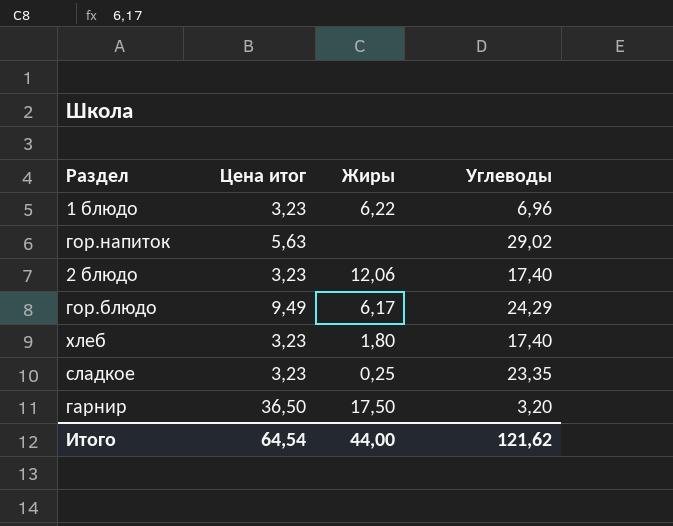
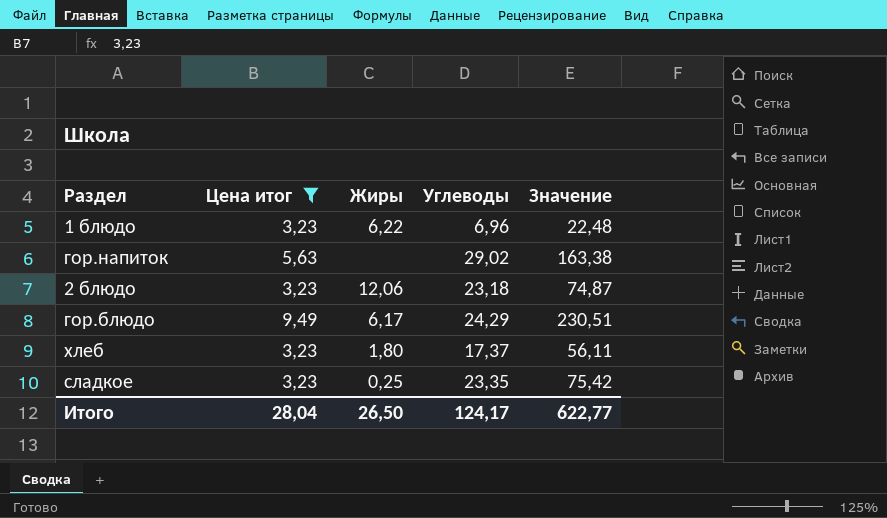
filter: none -> Цена итог != 36,50
column Значение | formula: none -> [Цена итог] * [Углеводы]
2 блюдо | Углеводы: 17,40 -> 23,18
хлеб | Углеводы: 17,40 -> 17,37
Итого | Цена итог: 64,54 -> 28,04
Итого | Жиры: 44,00 -> 26,50
Итого | Углеводы: 121,62 -> 124,17

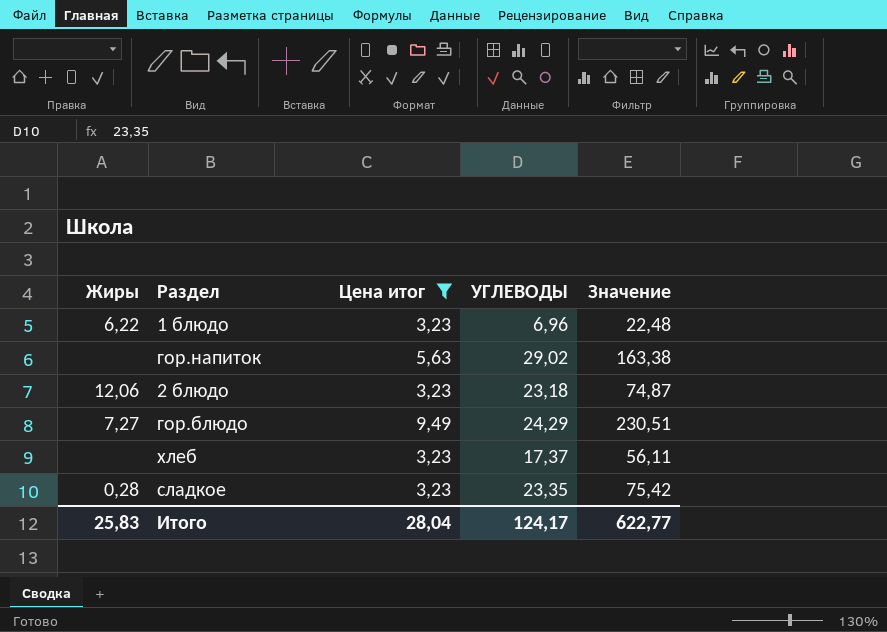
column Жиры | position: 3 -> 1
column name: Углеводы -> УГЛЕВОДЫ
гор.блюдо | Жиры: 6,17 -> 7,27
хлеб | Жиры: 1,80 -> none
сладкое | Жиры: 0,25 -> 0,28
Итого | Жиры: 26,50 -> 25,83

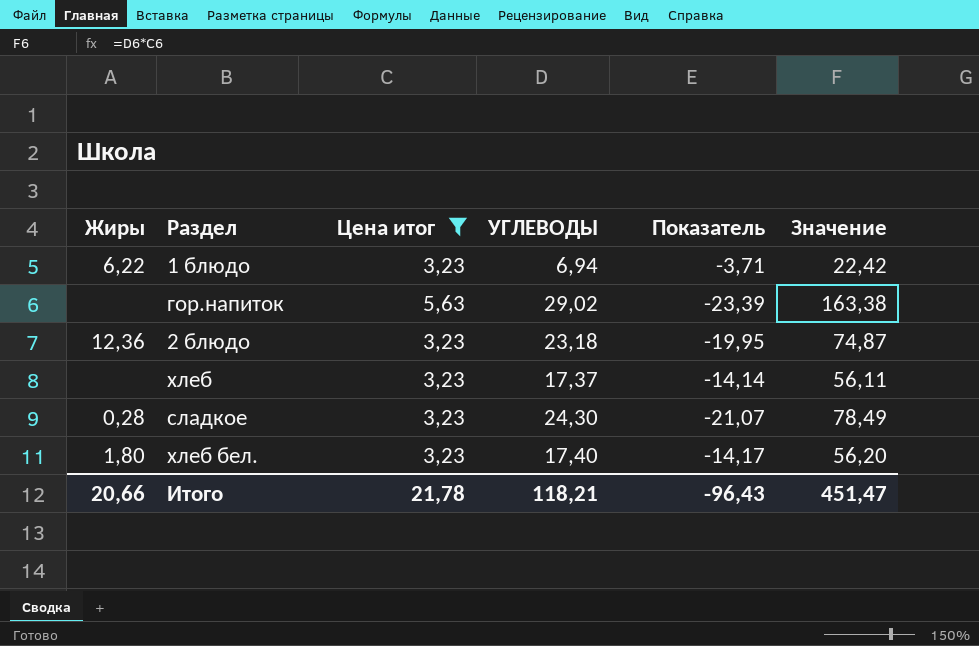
column Показатель | formula: none -> [Цена итог] - [УГЛЕВОДЫ]
row гор.блюдо: 7,27 | 9,49 | 24,29 | 230,51 -> none
1 блюдо | УГЛЕВОДЫ: 6,96 -> 6,94
1 блюдо | Значение: 22,48 -> 22,42
2 блюдо | Жиры: 12,06 -> 12,36
сладкое | УГЛЕВОДЫ: 23,35 -> 24,30
сладкое | Значение: 75,42 -> 78,49
row хлеб бел.: none -> 1,80 | 3,23 | 17,40 | -14,17 | 56,20
Итого | Жиры: 25,83 -> 20,66
Итого | Цена итог: 28,04 -> 21,78
Итого | УГЛЕВОДЫ: 124,17 -> 118,21
Итого | Значение: 622,77 -> 451,47

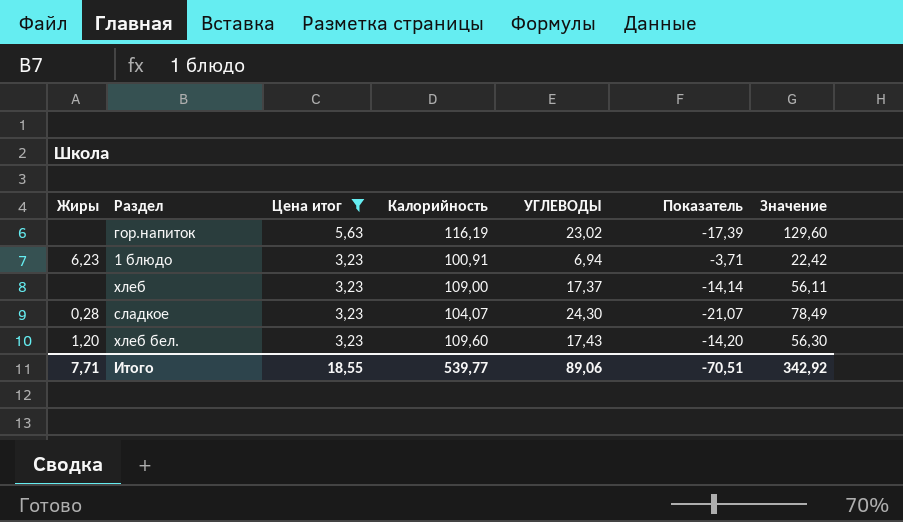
row order: none -> Цена итог descending
column Калорийность | position: none -> 4
row 2 блюдо: 12,36 | 3,23 | 23,18 | -19,95 | 74,87 -> none
гор.напиток | УГЛЕВОДЫ: 29,02 -> 23,02
гор.напиток | Показатель: -23,39 -> -17,39
гор.напиток | Значение: 163,38 -> 129,60
1 блюдо | Жиры: 6,22 -> 6,23
хлеб бел. | Жиры: 1,80 -> 1,20
хлеб бел. | УГЛЕВОДЫ: 17,40 -> 17,43
хлеб бел. | Показатель: -14,17 -> -14,20
хлеб бел. | Значение: 56,20 -> 56,30
Итого | Жиры: 20,66 -> 7,71
Итого | Цена итог: 21,78 -> 18,55
Итого | УГЛЕВОДЫ: 118,21 -> 89,06
Итого | Показатель: -96,43 -> -70,51
Итого | Значение: 451,47 -> 342,92

